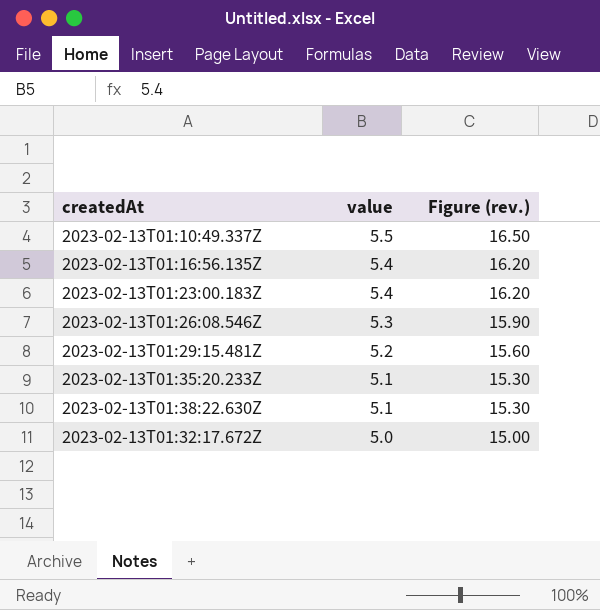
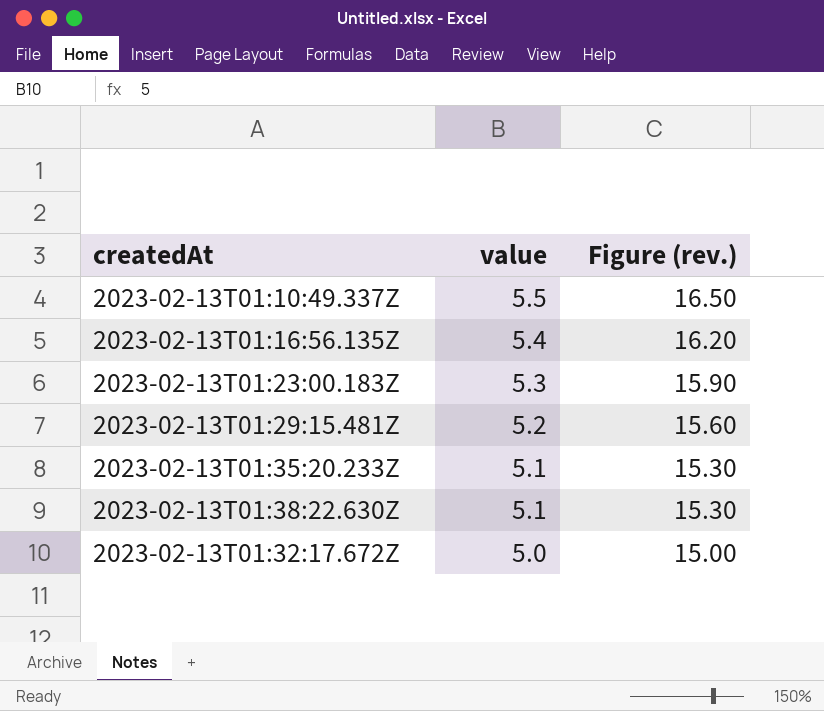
row 2023-02-13T01:26:08.546Z: 5.3 | 15.90 -> none
2023-02-13T01:23:00.183Z | value: 5.4 -> 5.3
2023-02-13T01:23:00.183Z | Figure (rev.): 16.20 -> 15.90

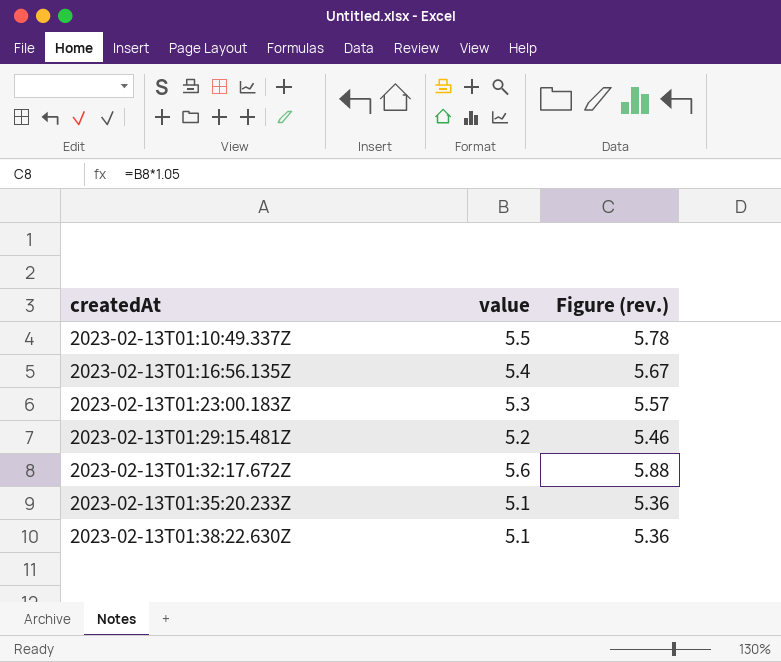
row order: value descending -> createdAt ascending
column Figure (rev.) | formula: [value] * 3 -> [value] * 1.05
2023-02-13T01:32:17.672Z | value: 5.0 -> 5.6

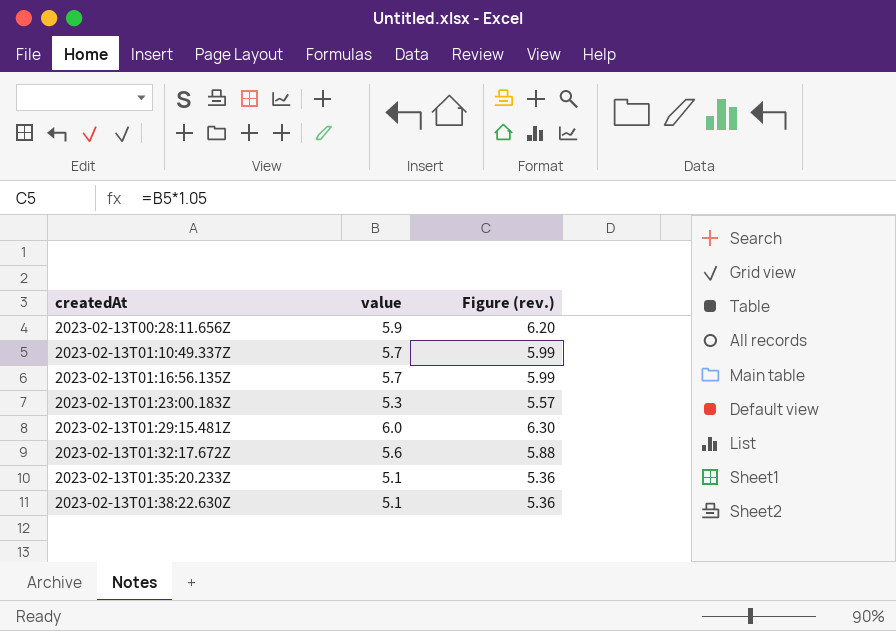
row 2023-02-13T00:28:11.656Z: none -> 5.9 | 6.20
2023-02-13T01:10:49.337Z | value: 5.5 -> 5.7
2023-02-13T01:10:49.337Z | Figure (rev.): 5.78 -> 5.99
2023-02-13T01:16:56.135Z | value: 5.4 -> 5.7
2023-02-13T01:16:56.135Z | Figure (rev.): 5.67 -> 5.99
2023-02-13T01:29:15.481Z | value: 5.2 -> 6.0
2023-02-13T01:29:15.481Z | Figure (rev.): 5.46 -> 6.30

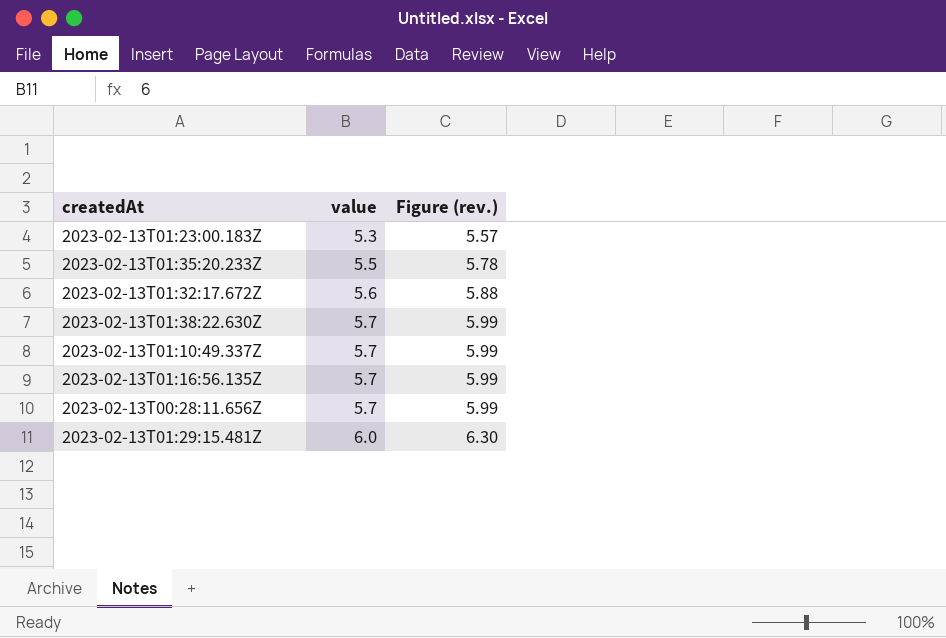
row order: createdAt ascending -> value ascending
2023-02-13T01:35:20.233Z | value: 5.1 -> 5.5
2023-02-13T01:35:20.233Z | Figure (rev.): 5.36 -> 5.78
2023-02-13T01:38:22.630Z | value: 5.1 -> 5.7
2023-02-13T01:38:22.630Z | Figure (rev.): 5.36 -> 5.99
2023-02-13T00:28:11.656Z | value: 5.9 -> 5.7
2023-02-13T00:28:11.656Z | Figure (rev.): 6.20 -> 5.99

